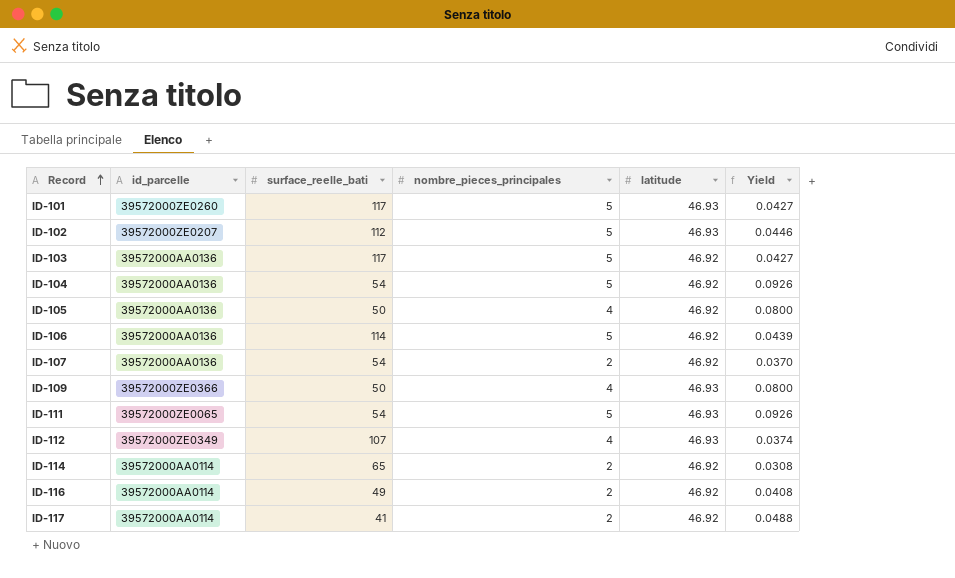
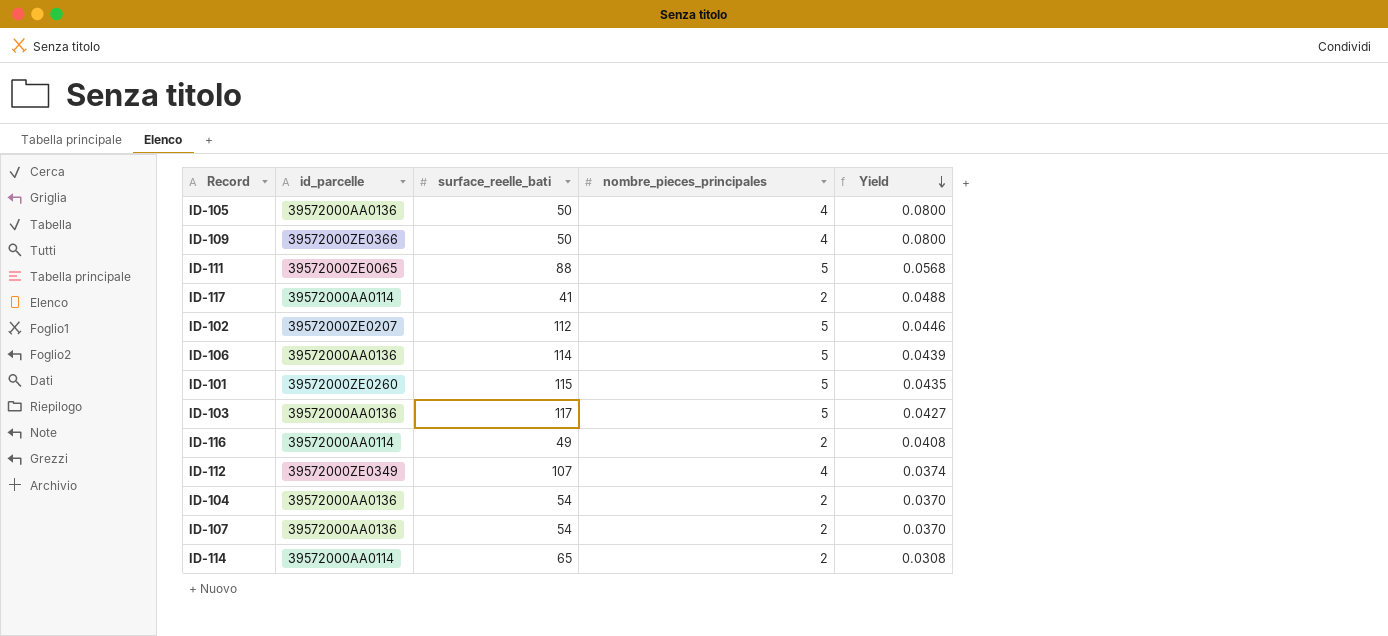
row order: Record ascending -> Yield descending
column latitude | position: 5 -> none
ID-111 | surface_reelle_bati: 54 -> 88
ID-111 | Yield: 0.0926 -> 0.0568
ID-101 | surface_reelle_bati: 117 -> 115
ID-101 | Yield: 0.0427 -> 0.0435
ID-104 | nombre_pieces_principales: 5 -> 2
ID-104 | Yield: 0.0926 -> 0.0370

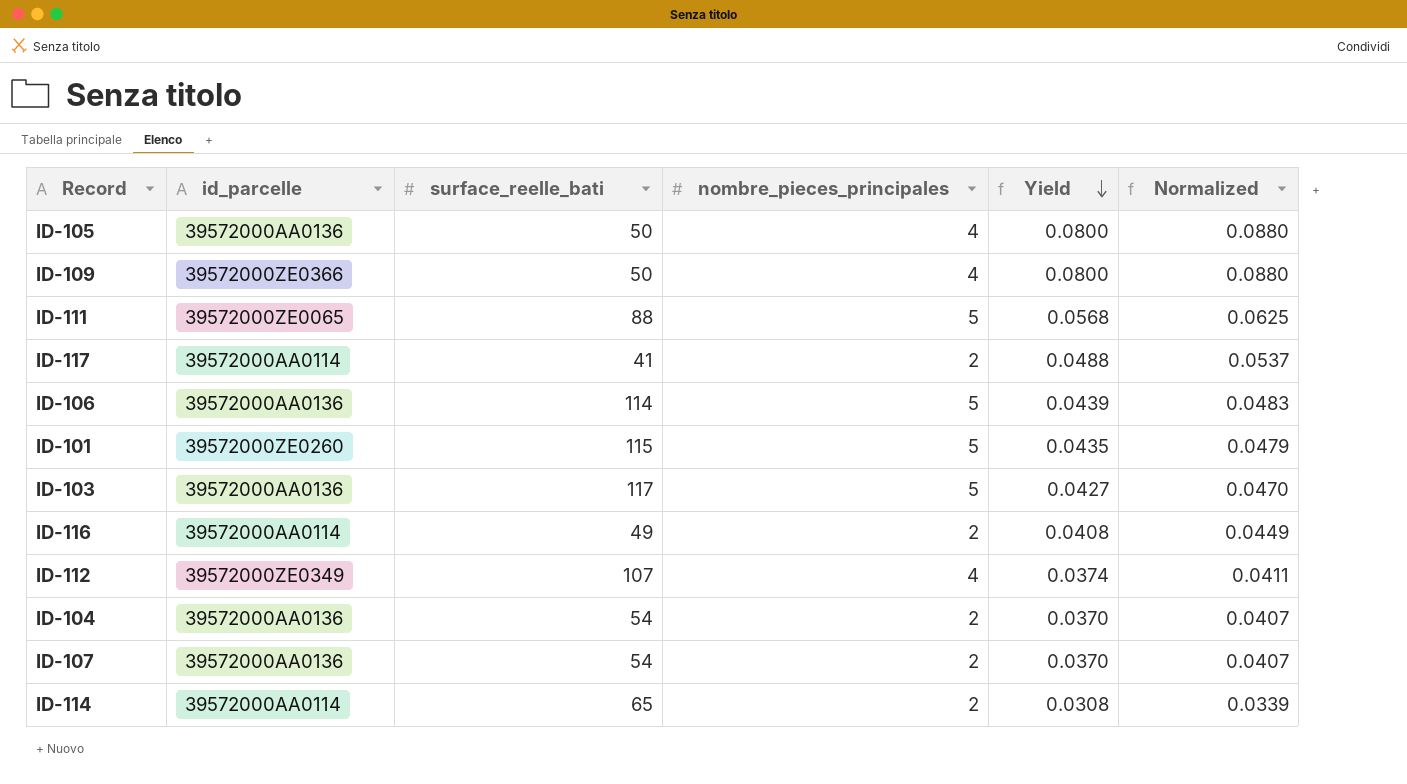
column Normalized | formula: none -> [Yield] * 1.1
row ID-102: 39572000ZE0207 | 112 | 5 | 0.0446 -> none

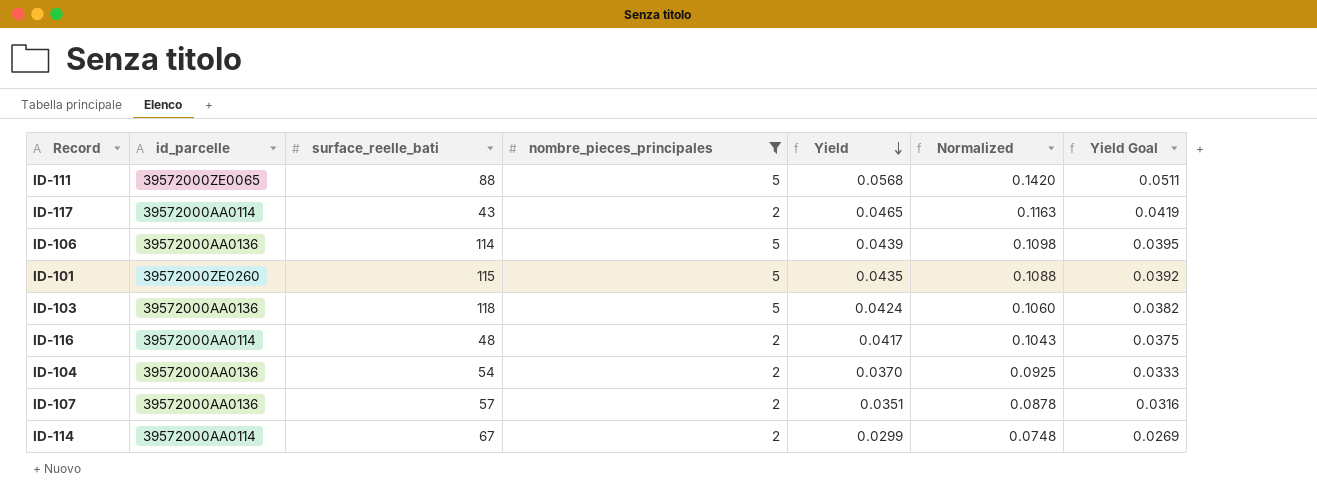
filter: none -> nombre_pieces_principales != 4
column Normalized | formula: [Yield] * 1.1 -> [Yield] * 2.5
column Yield Goal | formula: none -> [Yield] * 0.9
ID-117 | surface_reelle_bati: 41 -> 43
ID-117 | Yield: 0.0488 -> 0.0465
ID-103 | surface_reelle_bati: 117 -> 118
ID-103 | Yield: 0.0427 -> 0.0424
ID-116 | surface_reelle_bati: 49 -> 48
ID-116 | Yield: 0.0408 -> 0.0417
ID-107 | surface_reelle_bati: 54 -> 57
ID-107 | Yield: 0.0370 -> 0.0351
ID-114 | surface_reelle_bati: 65 -> 67
ID-114 | Yield: 0.0308 -> 0.0299

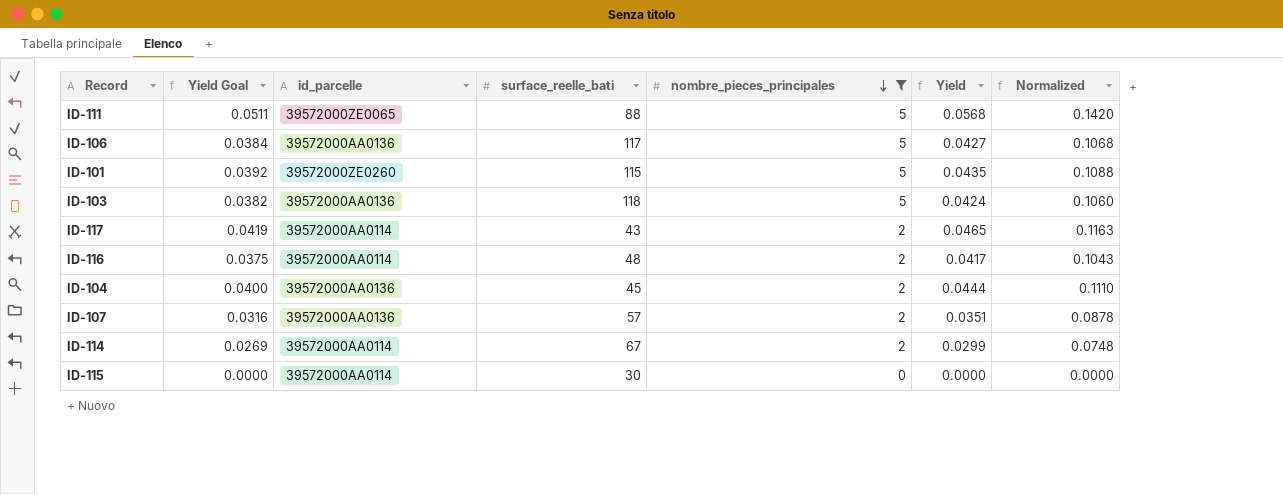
row order: Yield descending -> nombre_pieces_principales descending
column Yield Goal | position: 7 -> 2
ID-106 | Yield Goal: 0.0395 -> 0.0384
ID-106 | surface_reelle_bati: 114 -> 117
ID-106 | Yield: 0.0439 -> 0.0427
ID-106 | Normalized: 0.1098 -> 0.1068
ID-104 | Yield Goal: 0.0333 -> 0.0400
ID-104 | surface_reelle_bati: 54 -> 45
ID-104 | Yield: 0.0370 -> 0.0444
ID-104 | Normalized: 0.0925 -> 0.1110
row ID-115: none -> 0.0000 | 39572000AA0114 | 30 | 0 | 0.0000 | 0.0000

